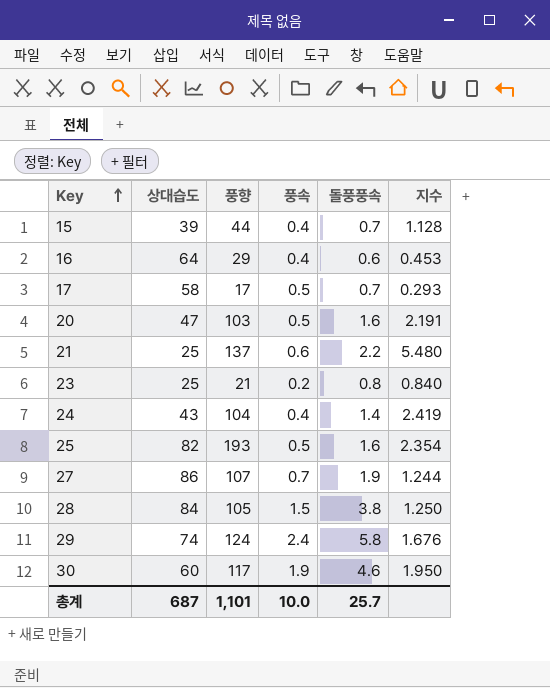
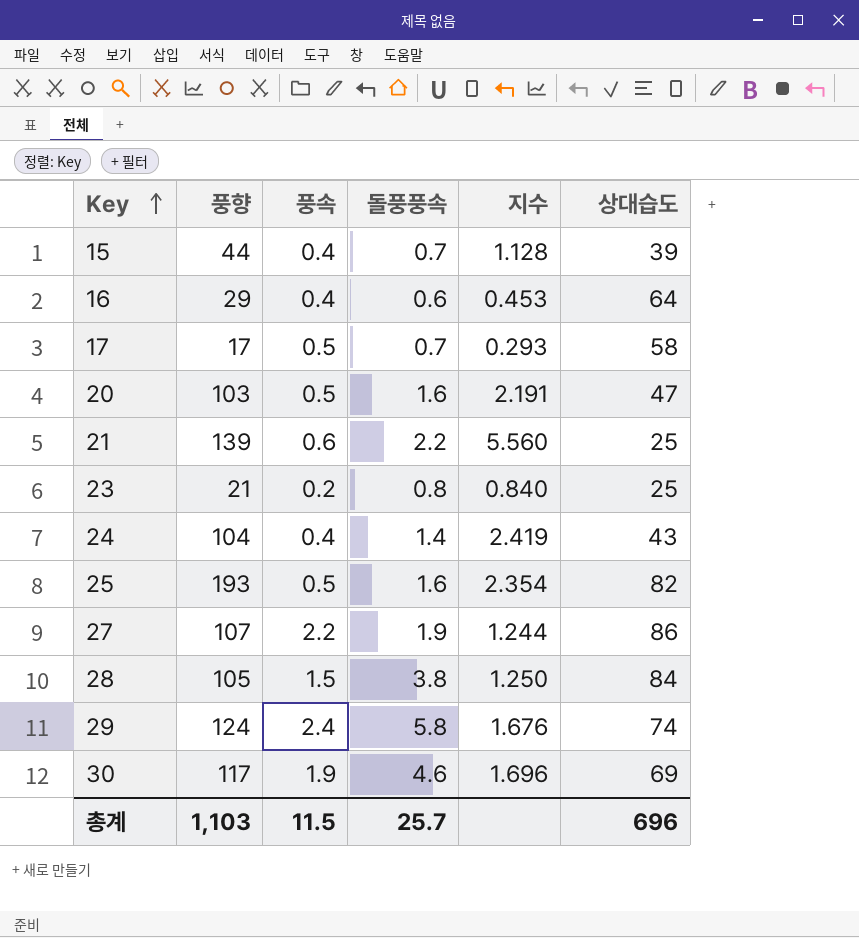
column 상대습도 | position: 2 -> 6
21 | 풍향: 137 -> 139
21 | 지수: 5.480 -> 5.560
27 | 풍속: 0.7 -> 2.2
30 | 지수: 1.950 -> 1.696
30 | 상대습도: 60 -> 69
총계 | 풍향: 1,101 -> 1,103
총계 | 풍속: 10.0 -> 11.5
총계 | 상대습도: 687 -> 696

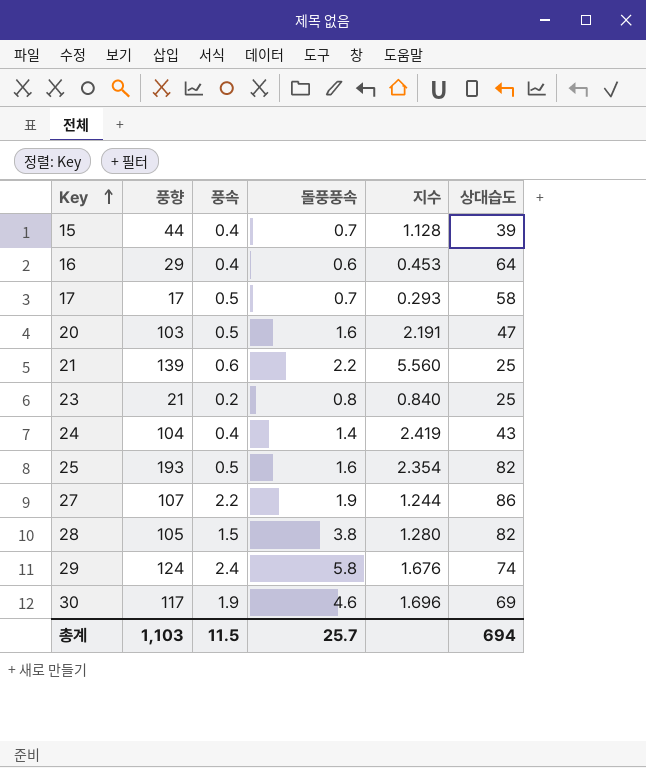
28 | 지수: 1.250 -> 1.280
28 | 상대습도: 84 -> 82
총계 | 상대습도: 696 -> 694

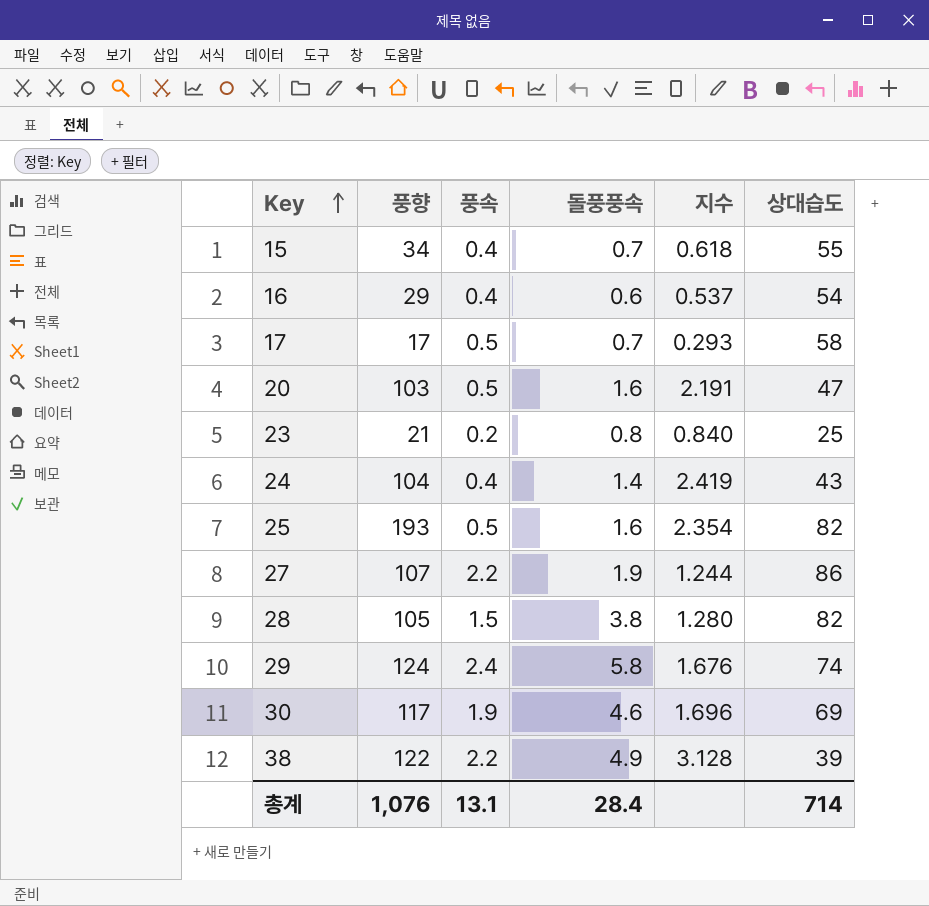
row 21: 139 | 0.6 | 2.2 | 5.560 | 25 -> none
15 | 풍향: 44 -> 34
15 | 지수: 1.128 -> 0.618
15 | 상대습도: 39 -> 55
16 | 지수: 0.453 -> 0.537
16 | 상대습도: 64 -> 54
row 38: none -> 122 | 2.2 | 4.9 | 3.128 | 39
총계 | 풍향: 1,103 -> 1,076
총계 | 풍속: 11.5 -> 13.1
총계 | 돌풍풍속: 25.7 -> 28.4
총계 | 상대습도: 694 -> 714

